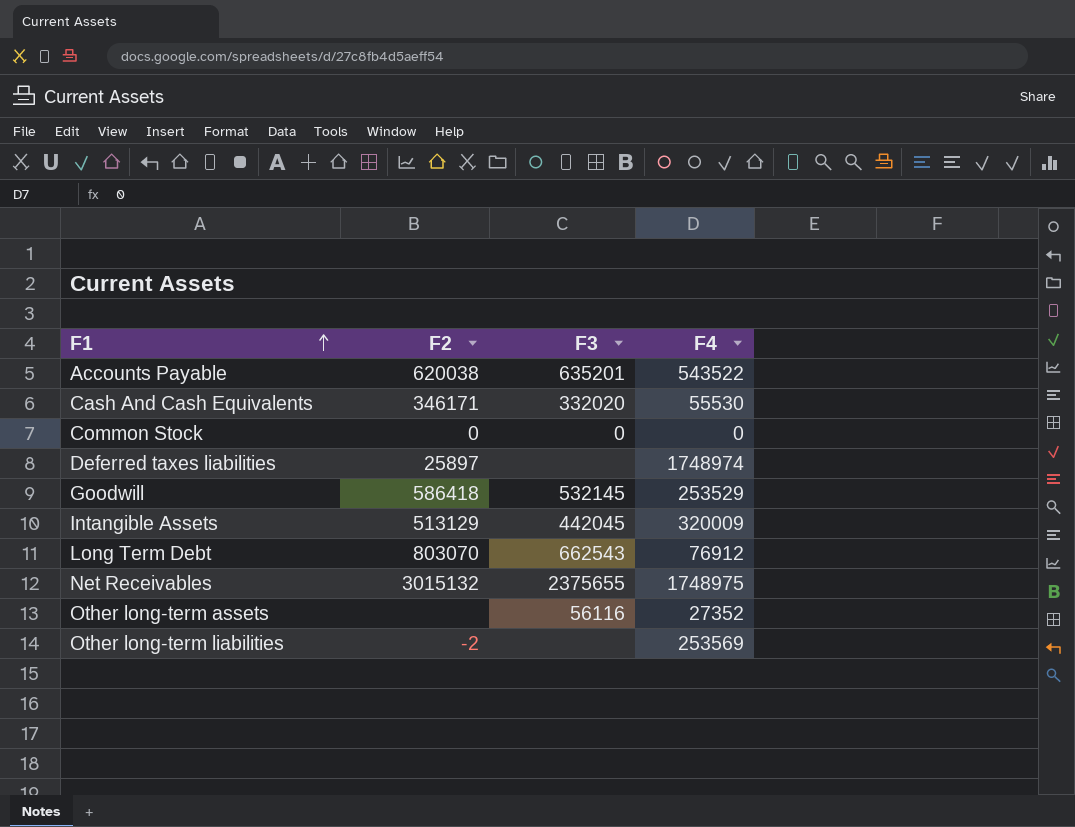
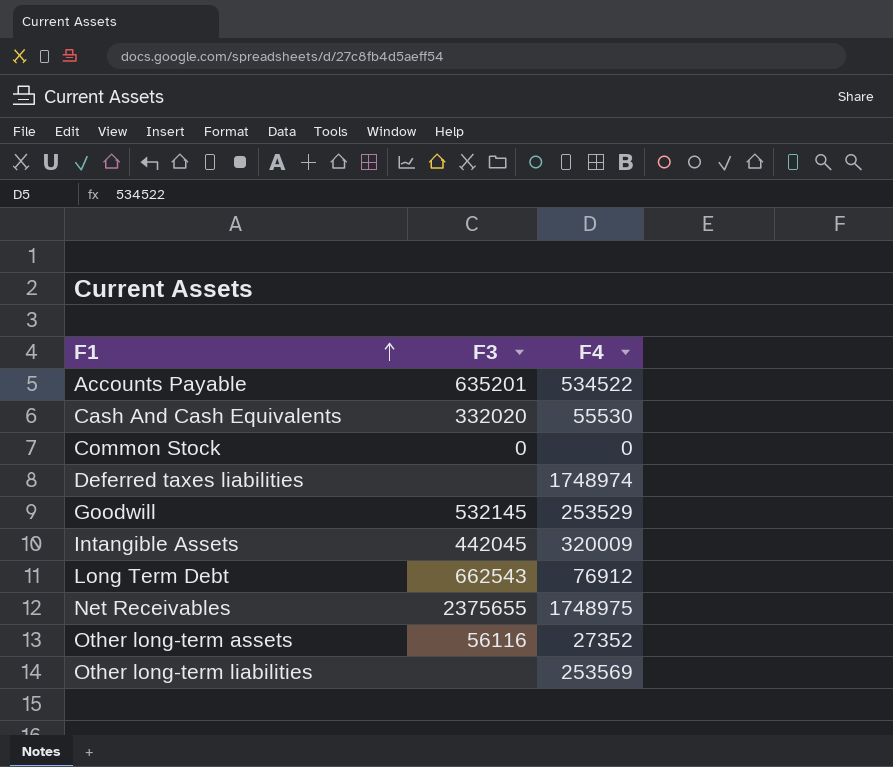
column F2 | position: 2 -> none
Accounts Payable | F4: 543522 -> 534522

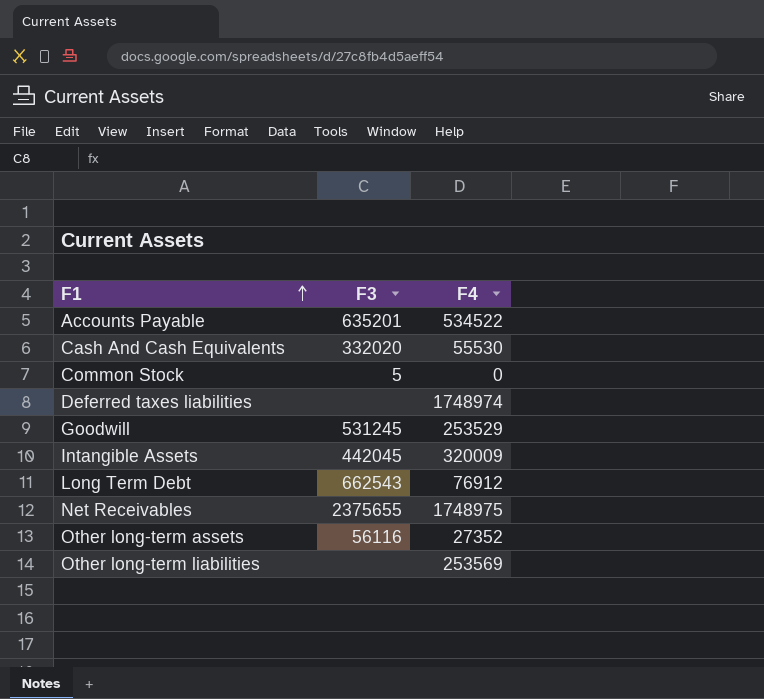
Common Stock | F3: 0 -> 5
Goodwill | F3: 532145 -> 531245

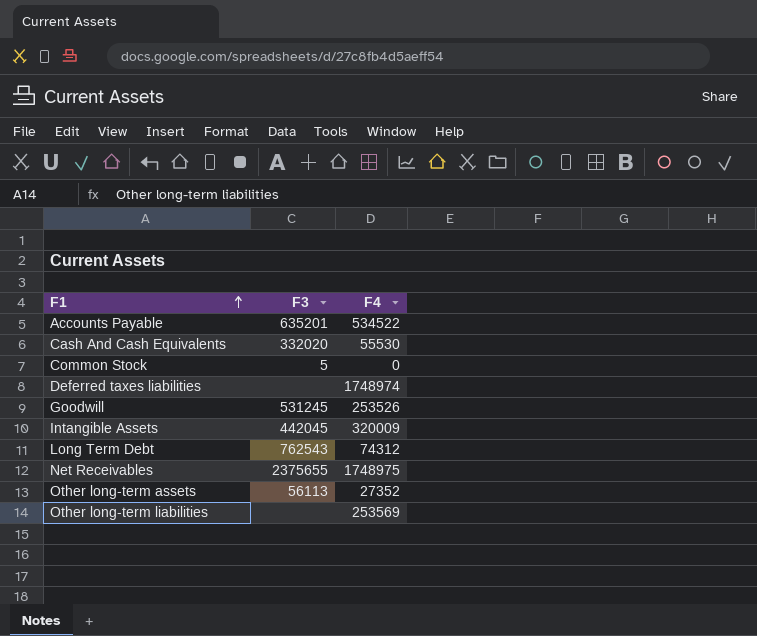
Goodwill | F4: 253529 -> 253526
Long Term Debt | F3: 662543 -> 762543
Long Term Debt | F4: 76912 -> 74312
Other long-term assets | F3: 56116 -> 56113

